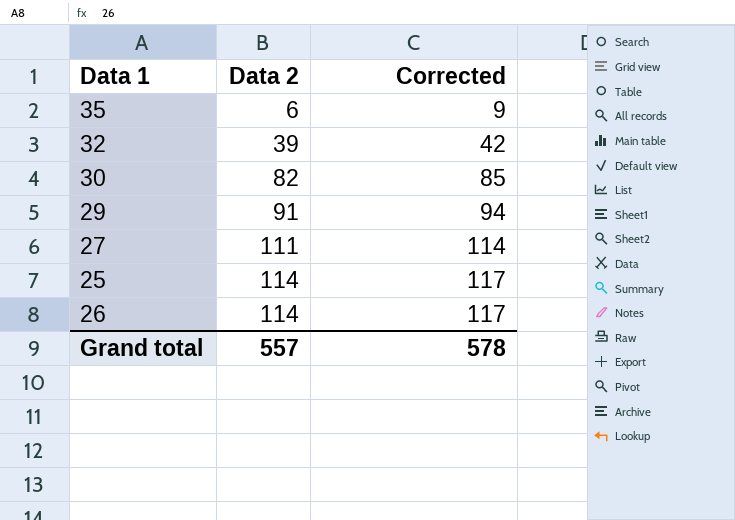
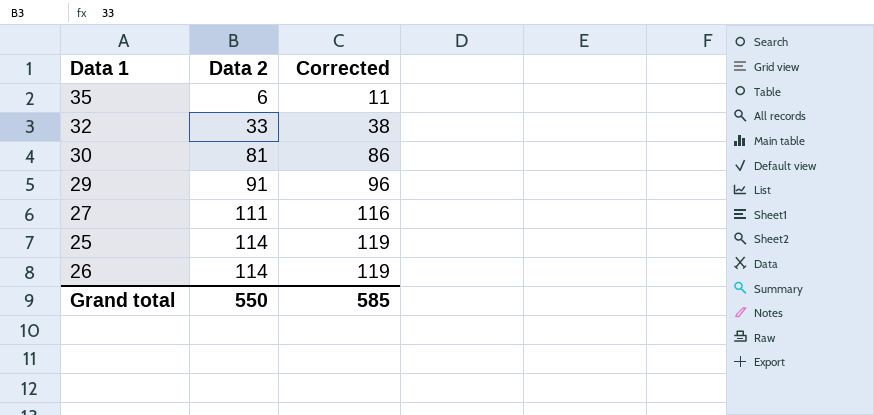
column Corrected | formula: [Data 2] + 3 -> [Data 2] + 5
32 | Data 2: 39 -> 33
30 | Data 2: 82 -> 81
Grand total | Data 2: 557 -> 550
Grand total | Corrected: 578 -> 585

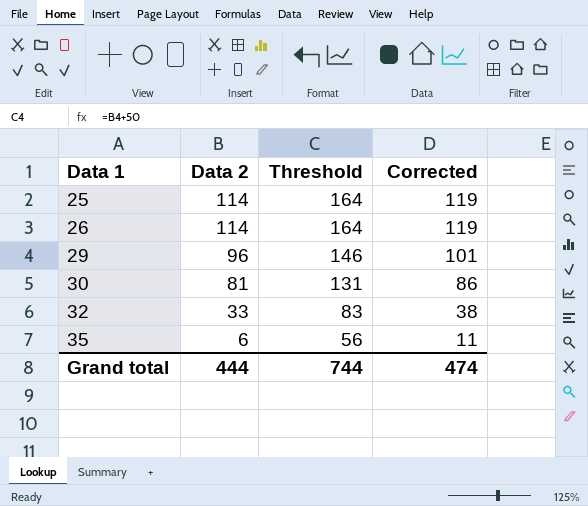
row order: Data 2 ascending -> Data 1 ascending
column Threshold | formula: none -> [Data 2] + 50
row 27: 111 | 116 -> none
29 | Data 2: 91 -> 96
29 | Corrected: 96 -> 101
Grand total | Data 2: 550 -> 444
Grand total | Corrected: 585 -> 474

